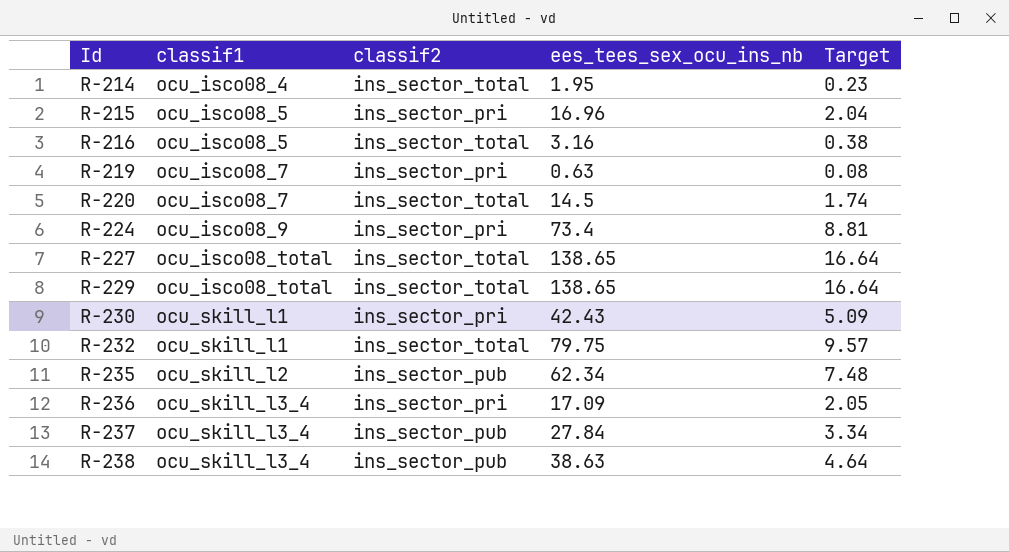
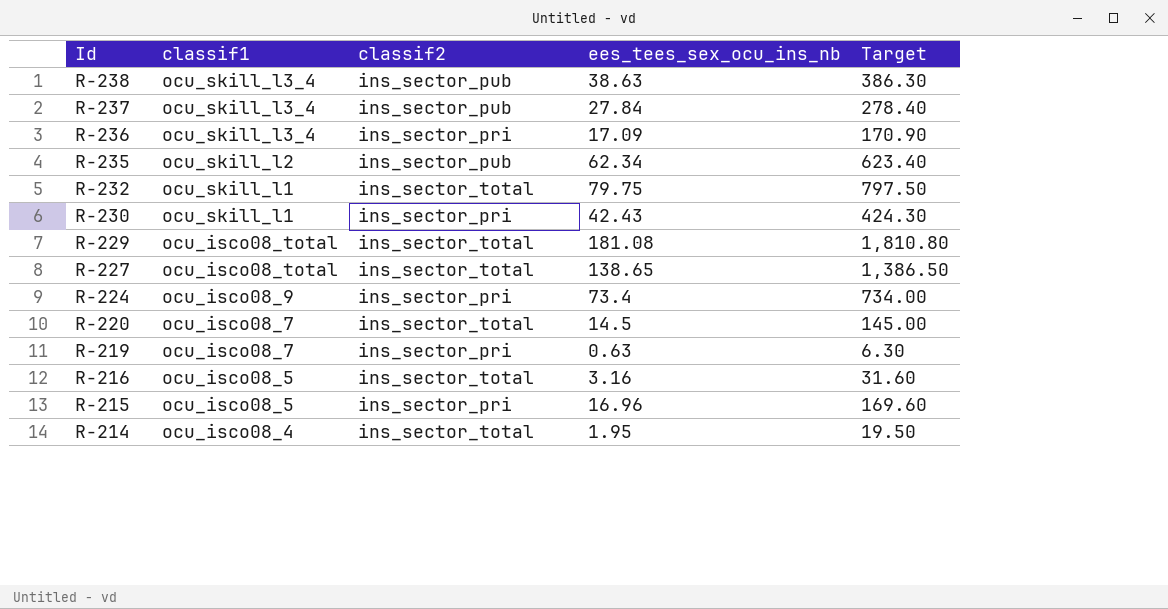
row order: Id ascending -> Id descending
column Target | formula: [ees_tees_sex_ocu_ins_nb] * 0.12 -> [ees_tees_sex_ocu_ins_nb] * 10
R-229 | ees_tees_sex_ocu_ins_nb: 138.65 -> 181.08

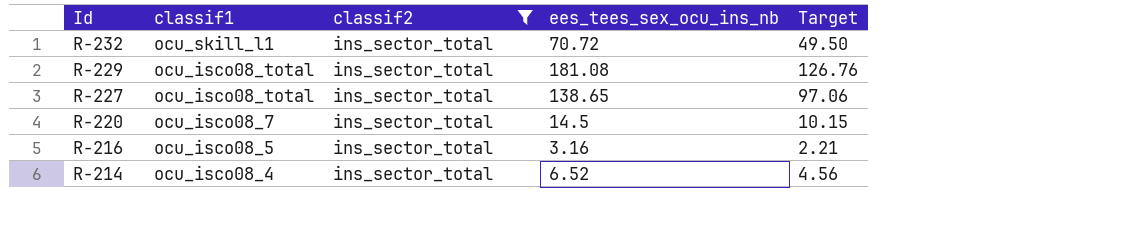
filter: none -> classif2 = ins_sector_total
column Target | formula: [ees_tees_sex_ocu_ins_nb] * 10 -> [ees_tees_sex_ocu_ins_nb] * 0.7
R-232 | ees_tees_sex_ocu_ins_nb: 79.75 -> 70.72
R-214 | ees_tees_sex_ocu_ins_nb: 1.95 -> 6.52

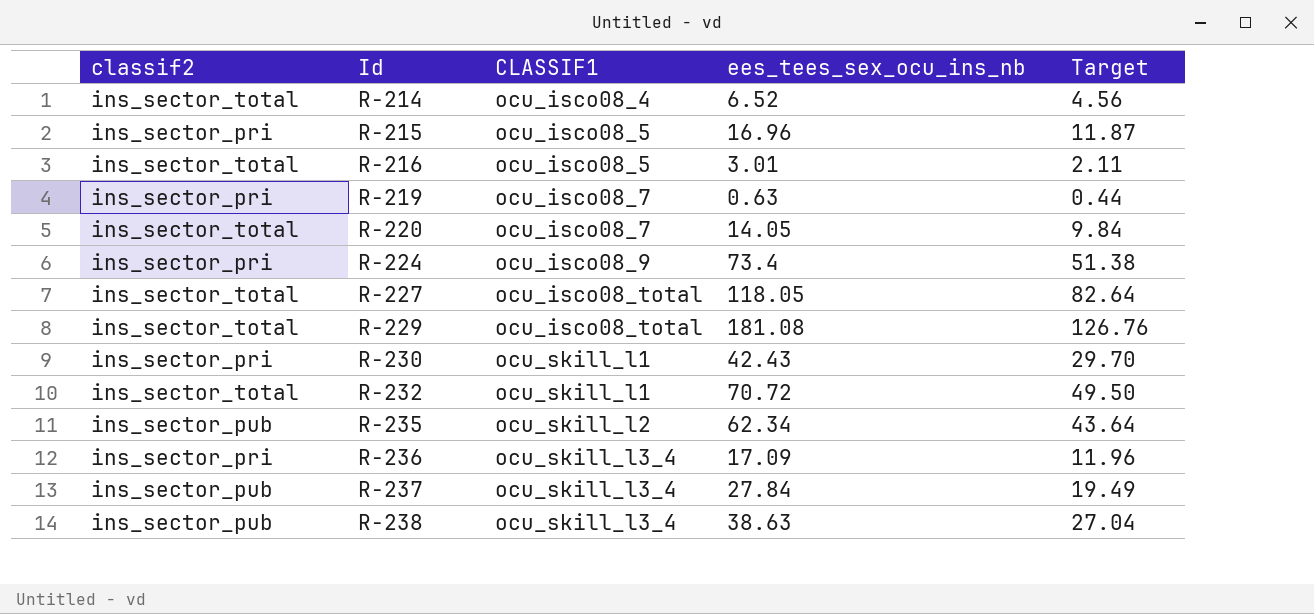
filter: classif2 = ins_sector_total -> none
row order: Id descending -> Id ascending
column classif2 | position: 3 -> 1
column name: classif1 -> CLASSIF1
R-216 | ees_tees_sex_ocu_ins_nb: 3.16 -> 3.01
R-216 | Target: 2.21 -> 2.11
R-220 | ees_tees_sex_ocu_ins_nb: 14.5 -> 14.05
R-220 | Target: 10.15 -> 9.84
R-227 | ees_tees_sex_ocu_ins_nb: 138.65 -> 118.05
R-227 | Target: 97.06 -> 82.64

